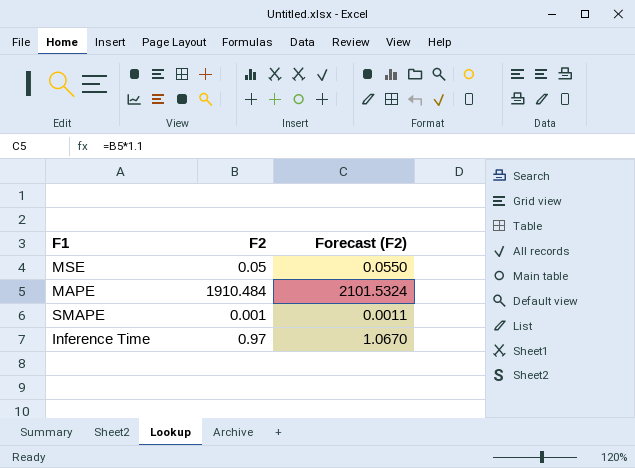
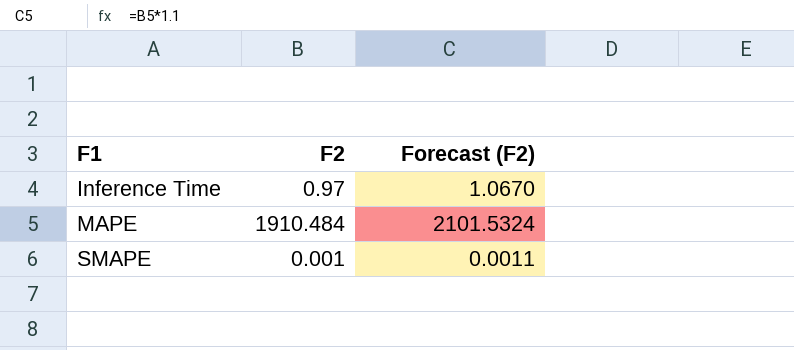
row order: none -> F1 ascending
row MSE: 0.05 | 0.0550 -> none

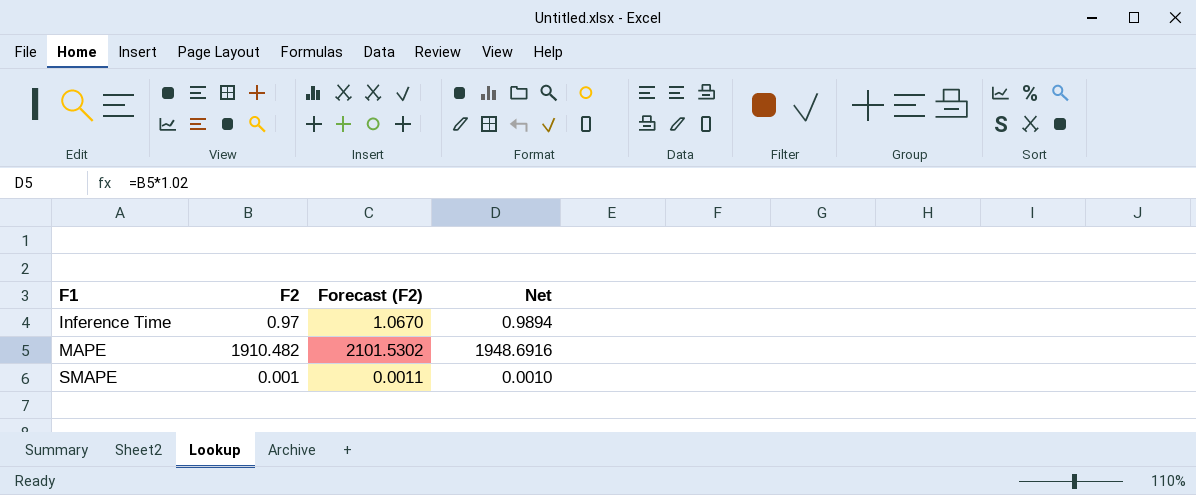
column Net | formula: none -> [F2] * 1.02
MAPE | F2: 1910.484 -> 1910.482
MAPE | Forecast (F2): 2101.5324 -> 2101.5302

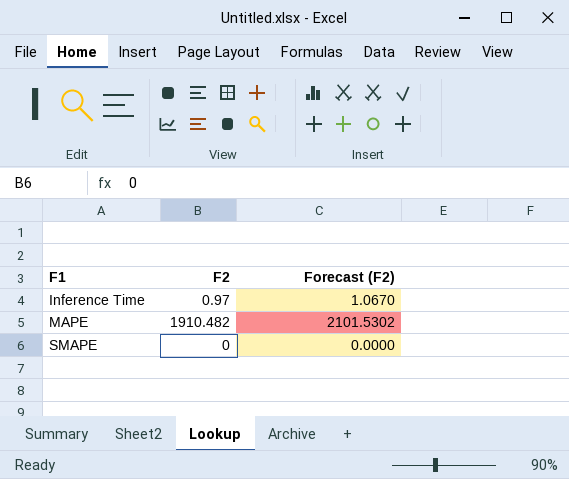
column Net | formula: [F2] * 1.02 -> none
SMAPE | F2: 0.001 -> 0
SMAPE | Forecast (F2): 0.0011 -> 0.0000

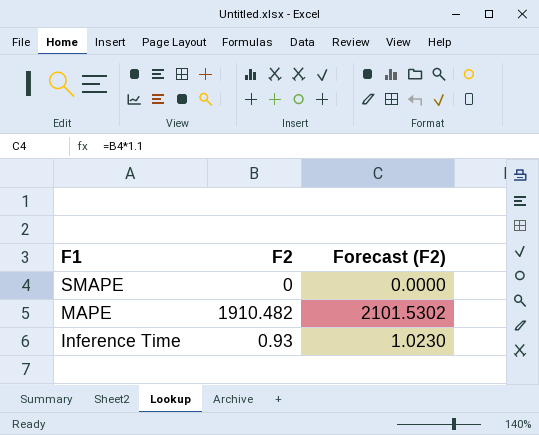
row order: F1 ascending -> F1 descending
Inference Time | F2: 0.97 -> 0.93
Inference Time | Forecast (F2): 1.0670 -> 1.0230

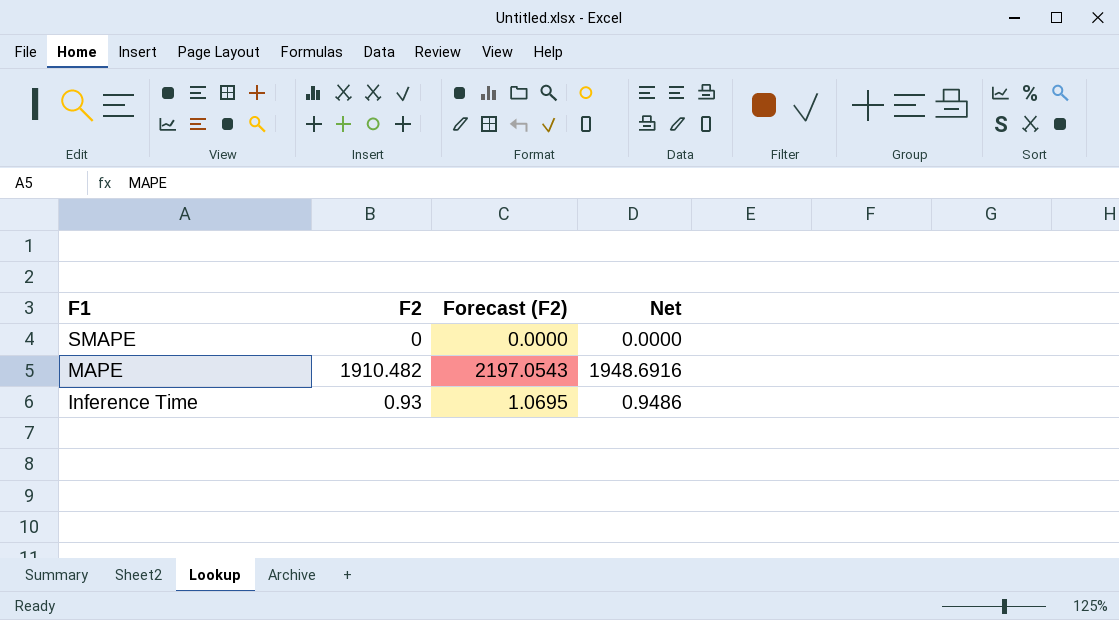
column Forecast (F2) | formula: [F2] * 1.1 -> [F2] * 1.15
column Net | formula: none -> [F2] * 1.02

